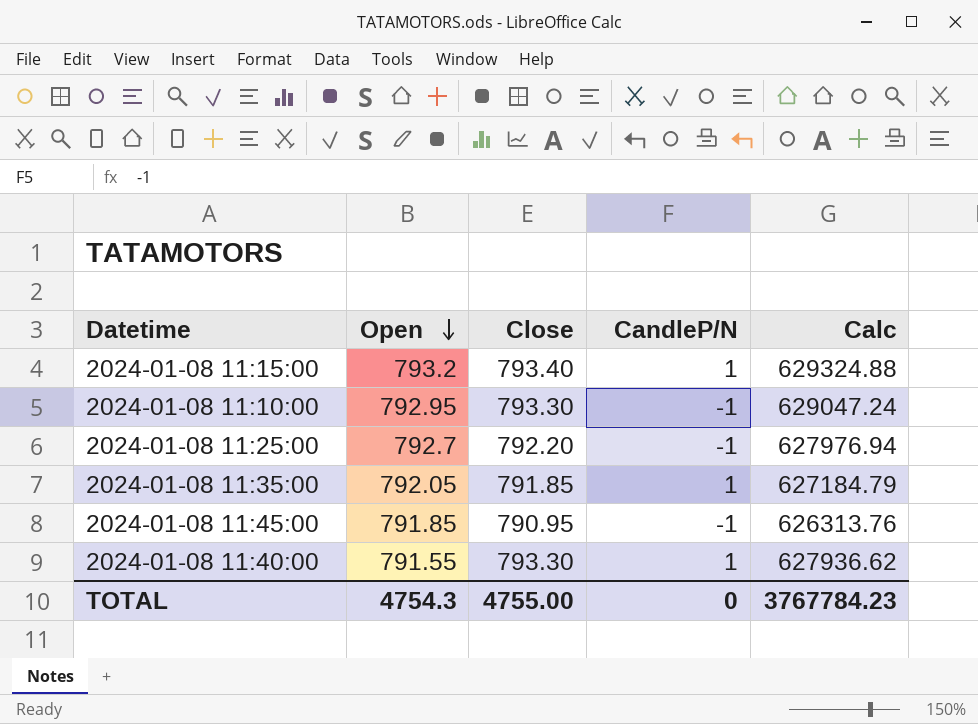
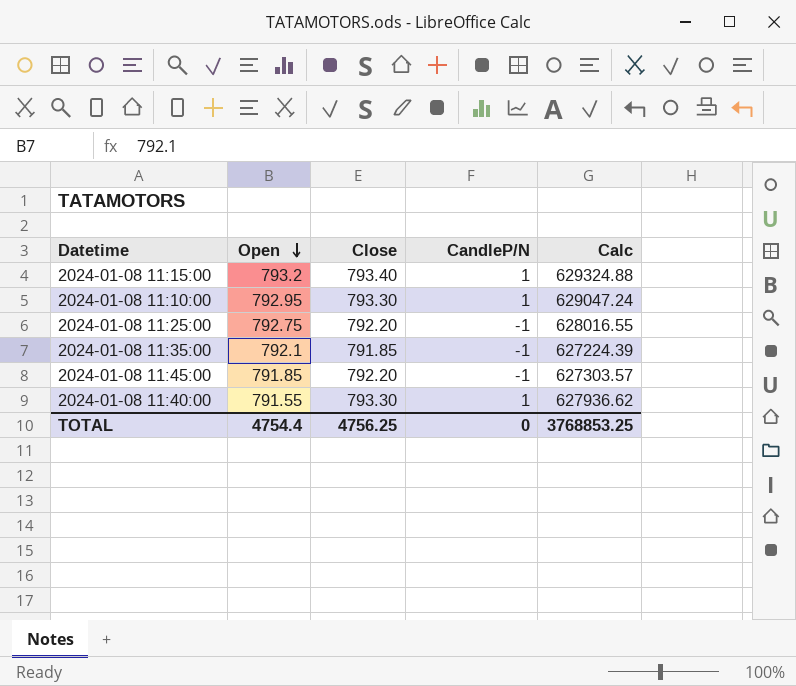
2024-01-08 11:10:00 | CandleP/N: -1 -> 1
2024-01-08 11:25:00 | Open: 792.7 -> 792.75
2024-01-08 11:25:00 | Calc: 627976.94 -> 628016.55
2024-01-08 11:35:00 | Open: 792.05 -> 792.1
2024-01-08 11:35:00 | CandleP/N: 1 -> -1
2024-01-08 11:35:00 | Calc: 627184.79 -> 627224.39
2024-01-08 11:45:00 | Close: 790.95 -> 792.20
2024-01-08 11:45:00 | Calc: 626313.76 -> 627303.57
TOTAL | Open: 4754.3 -> 4754.4
TOTAL | Close: 4755.00 -> 4756.25
TOTAL | Calc: 3767784.23 -> 3768853.25

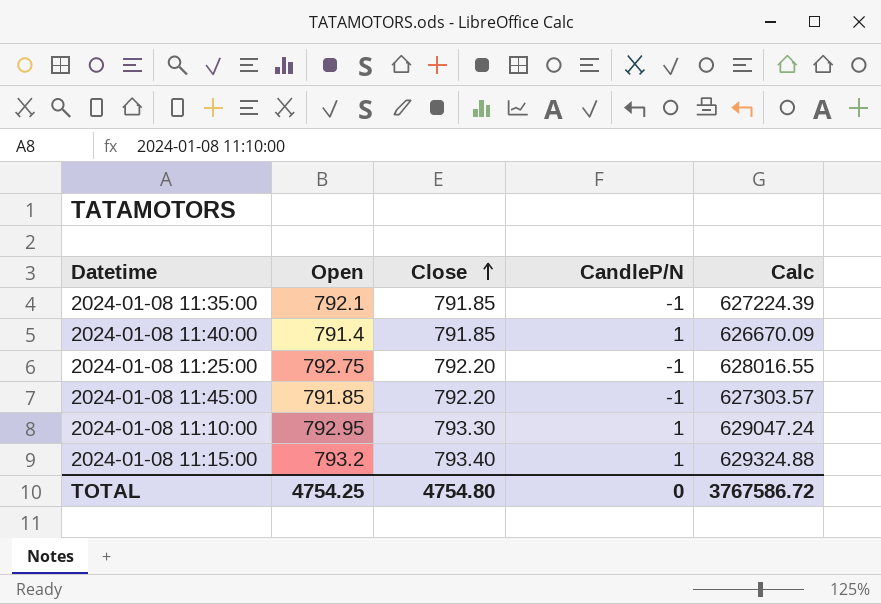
row order: Open descending -> Close ascending
2024-01-08 11:40:00 | Open: 791.55 -> 791.4
2024-01-08 11:40:00 | Close: 793.30 -> 791.85
2024-01-08 11:40:00 | Calc: 627936.62 -> 626670.09
TOTAL | Open: 4754.4 -> 4754.25
TOTAL | Close: 4756.25 -> 4754.80
TOTAL | Calc: 3768853.25 -> 3767586.72

